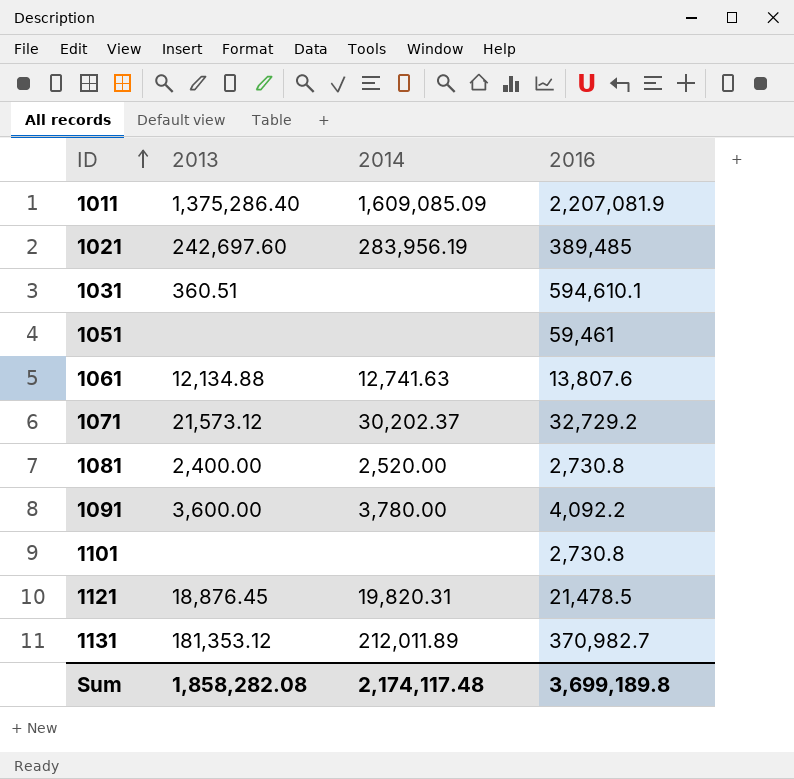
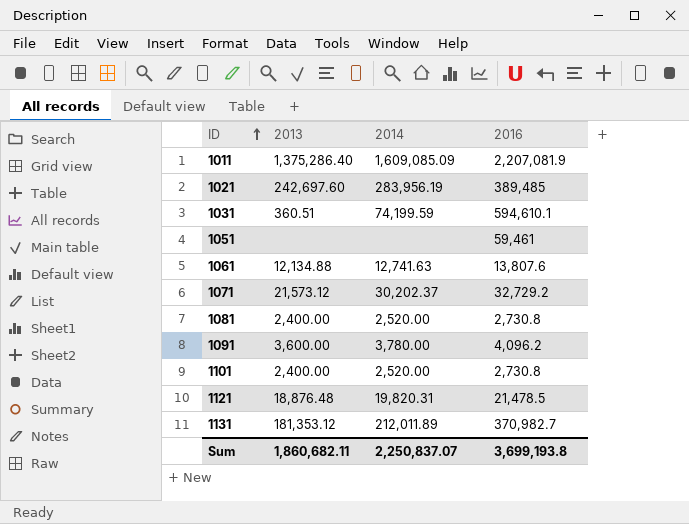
1031 | 2014: none -> 74,199.59
1091 | 2016: 4,092.2 -> 4,096.2
1101 | 2013: none -> 2,400.00
1101 | 2014: none -> 2,520.00
1121 | 2013: 18,876.45 -> 18,876.48
Sum | 2013: 1,858,282.08 -> 1,860,682.11
Sum | 2014: 2,174,117.48 -> 2,250,837.07
Sum | 2016: 3,699,189.8 -> 3,699,193.8

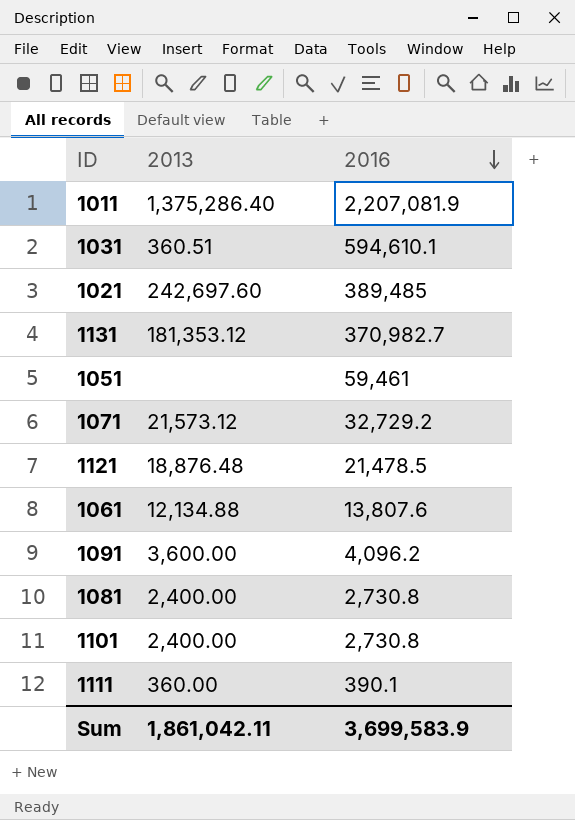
row order: ID ascending -> 2016 descending
column 2014 | position: 3 -> none
row 1111: none -> 360.00 | 390.1
Sum | 2013: 1,860,682.11 -> 1,861,042.11
Sum | 2016: 3,699,193.8 -> 3,699,583.9

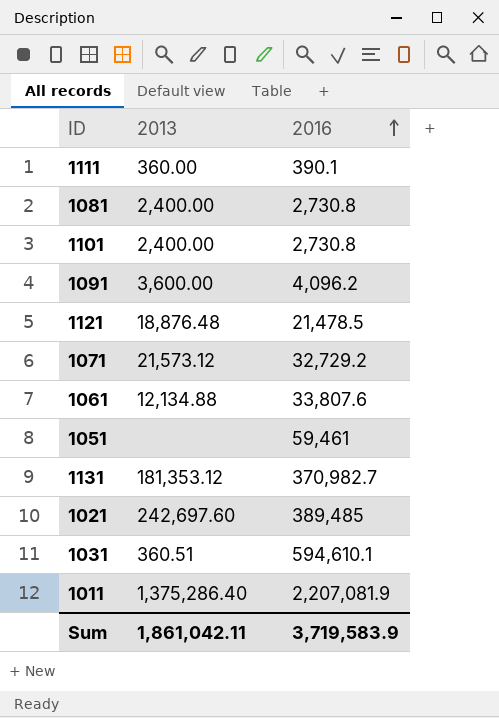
row order: 2016 descending -> 2016 ascending
1061 | 2016: 13,807.6 -> 33,807.6
Sum | 2016: 3,699,583.9 -> 3,719,583.9

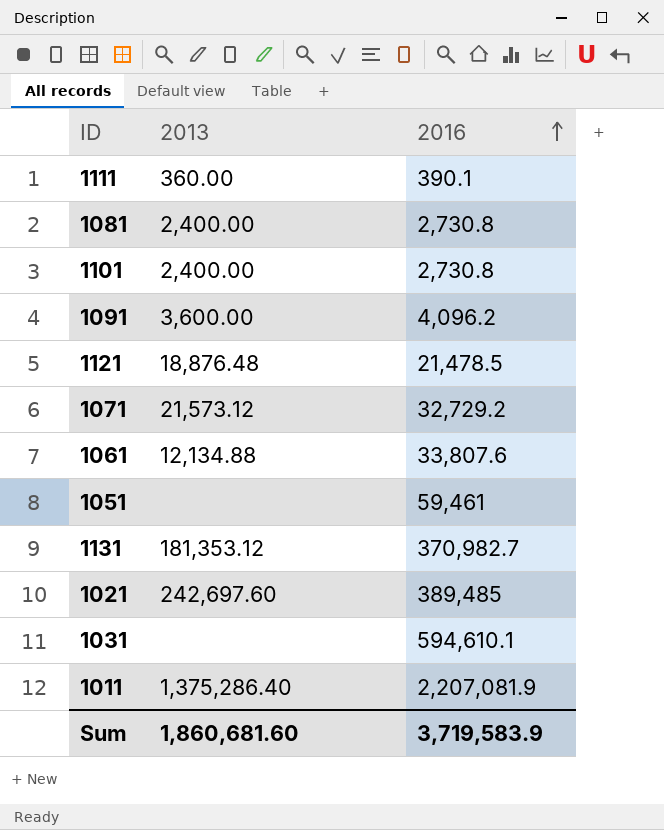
1031 | 2013: 360.51 -> none
Sum | 2013: 1,861,042.11 -> 1,860,681.60

